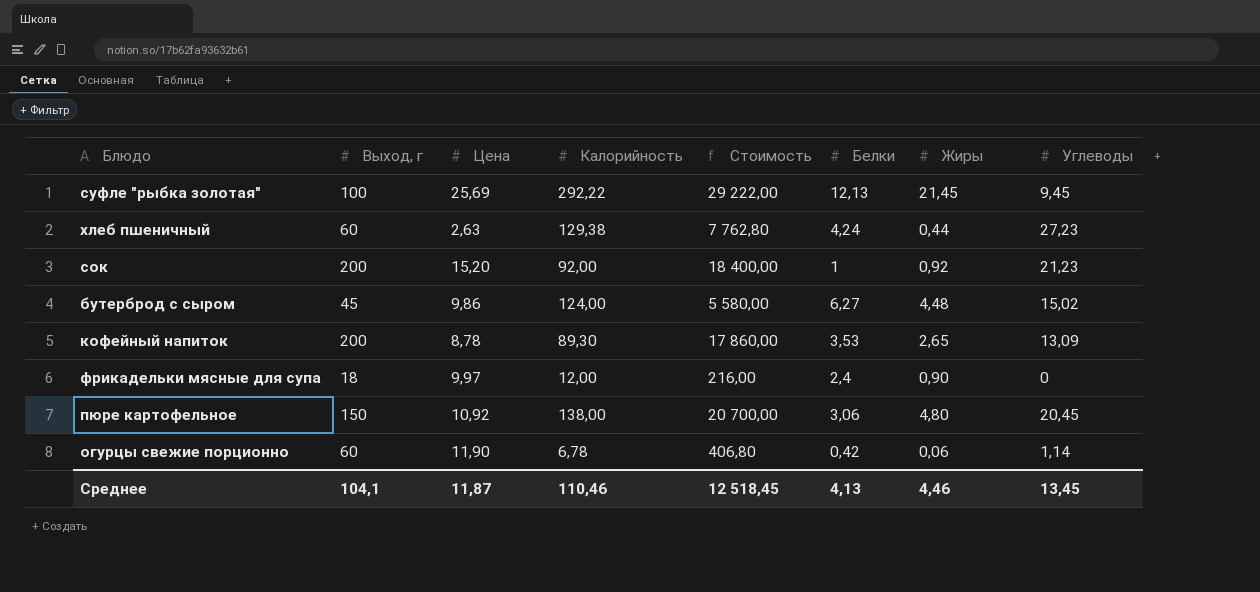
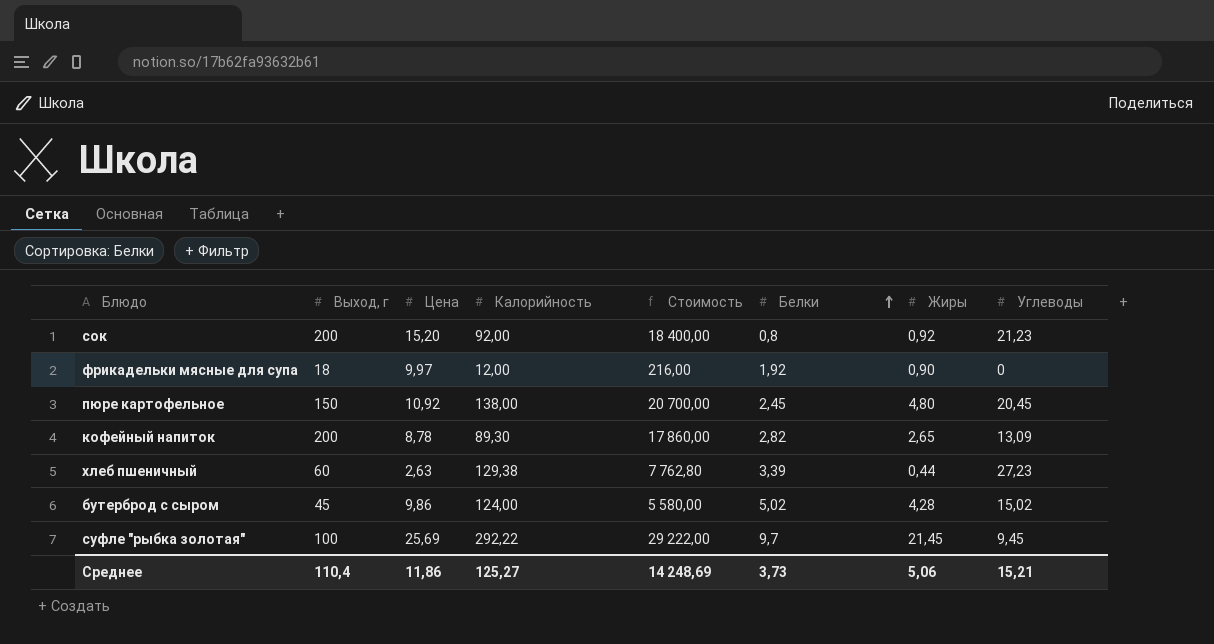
row order: none -> Белки ascending
row огурцы свежие порционно: 60 | 11,90 | 6,78 | 406,80 | 0,42 | 0,06 | 1,14 -> none
сок | Белки: 1 -> 0,8
фрикадельки мясные для супа | Белки: 2,4 -> 1,92
пюре картофельное | Белки: 3,06 -> 2,45
кофейный напиток | Белки: 3,53 -> 2,82
хлеб пшеничный | Белки: 4,24 -> 3,39
бутерброд с сыром | Белки: 6,27 -> 5,02
бутерброд с сыром | Жиры: 4,48 -> 4,28
суфле "рыбка золотая" | Белки: 12,13 -> 9,7
Среднее | Выход, г: 104,1 -> 110,4
Среднее | Цена: 11,87 -> 11,86
Среднее | Калорийность: 110,46 -> 125,27
Среднее | Стоимость: 12 518,45 -> 14 248,69
Среднее | Белки: 4,13 -> 3,73
Среднее | Жиры: 4,46 -> 5,06
Среднее | Углеводы: 13,45 -> 15,21

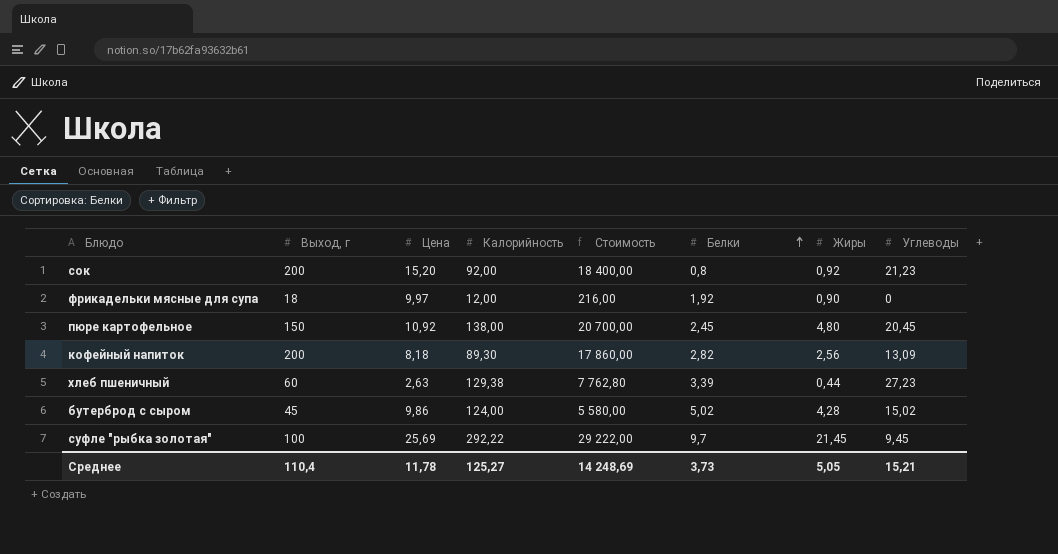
кофейный напиток | Цена: 8,78 -> 8,18
кофейный напиток | Жиры: 2,65 -> 2,56
Среднее | Цена: 11,86 -> 11,78
Среднее | Жиры: 5,06 -> 5,05

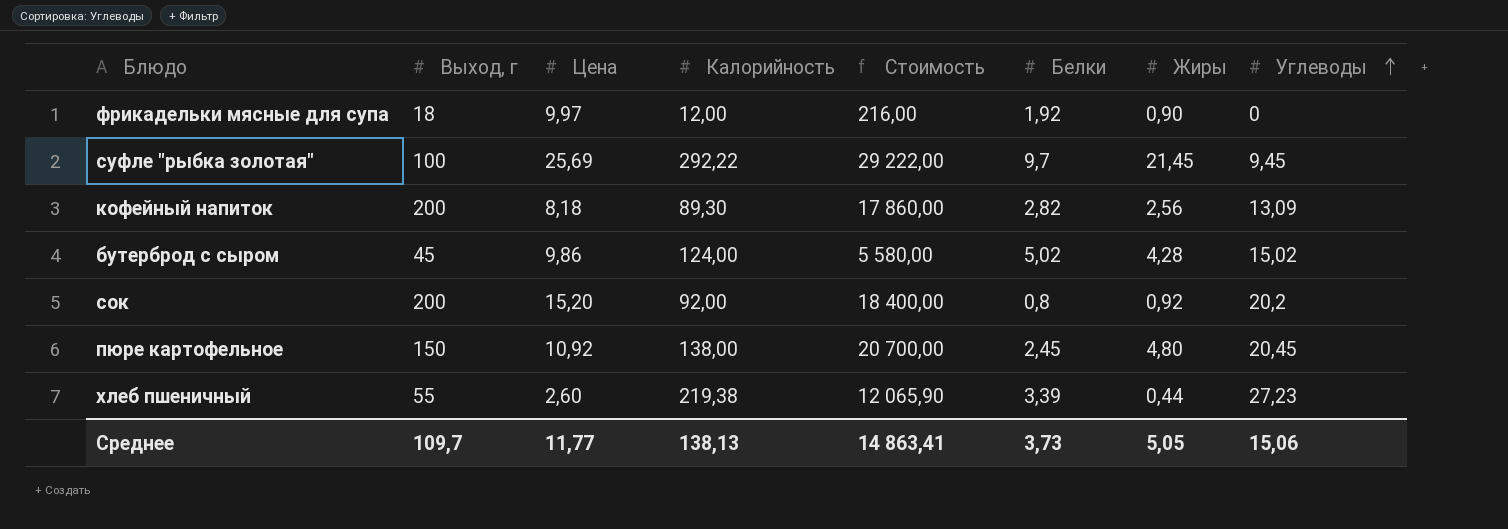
row order: Белки ascending -> Углеводы ascending
сок | Углеводы: 21,23 -> 20,2
хлеб пшеничный | Выход, г: 60 -> 55
хлеб пшеничный | Цена: 2,63 -> 2,60
хлеб пшеничный | Калорийность: 129,38 -> 219,38
хлеб пшеничный | Стоимость: 7 762,80 -> 12 065,90
Среднее | Выход, г: 110,4 -> 109,7
Среднее | Цена: 11,78 -> 11,77
Среднее | Калорийность: 125,27 -> 138,13
Среднее | Стоимость: 14 248,69 -> 14 863,41
Среднее | Углеводы: 15,21 -> 15,06

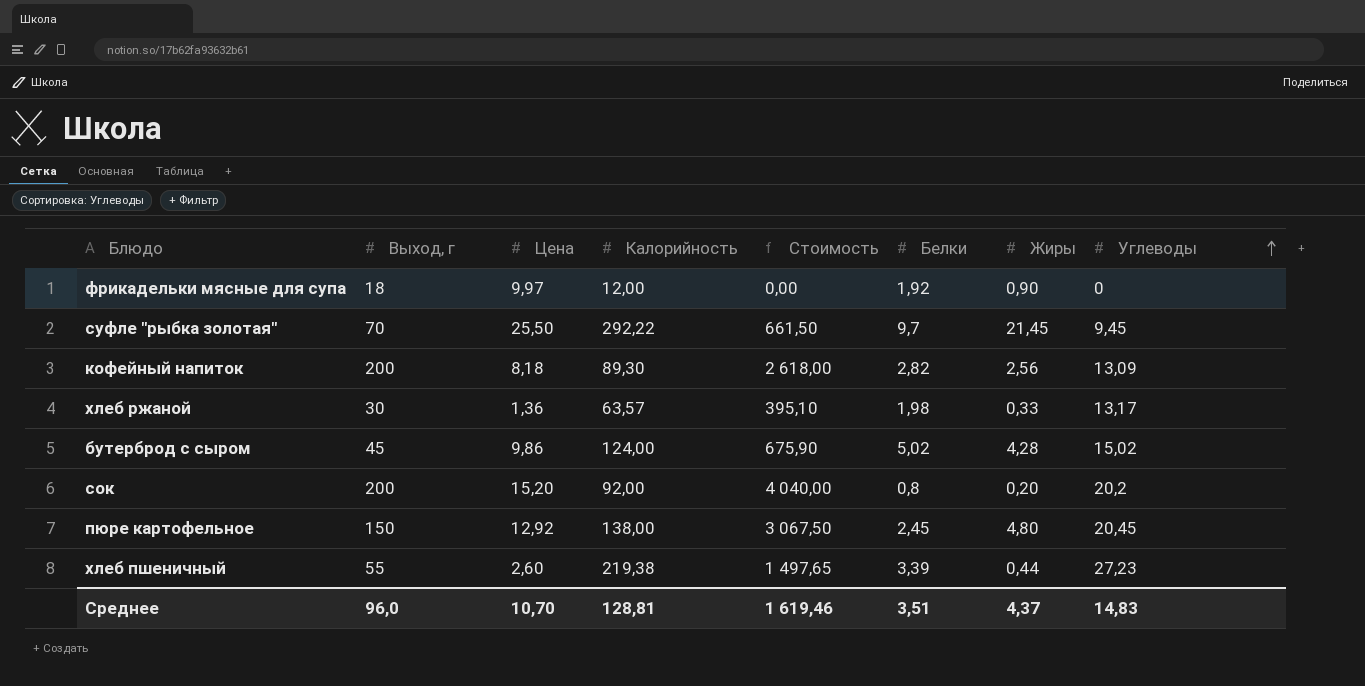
column Стоимость | formula: [Выход, г] * [Калорийность] -> [Выход, г] * [Углеводы]
суфле "рыбка золотая" | Выход, г: 100 -> 70
суфле "рыбка золотая" | Цена: 25,69 -> 25,50
row хлеб ржаной: none -> 30 | 1,36 | 63,57 | 395,10 | 1,98 | 0,33 | 13,17
сок | Жиры: 0,92 -> 0,20
пюре картофельное | Цена: 10,92 -> 12,92
Среднее | Выход, г: 109,7 -> 96,0
Среднее | Цена: 11,77 -> 10,70
Среднее | Калорийность: 138,13 -> 128,81
Среднее | Стоимость: 14 863,41 -> 1 619,46
Среднее | Белки: 3,73 -> 3,51
Среднее | Жиры: 5,05 -> 4,37
Среднее | Углеводы: 15,06 -> 14,83

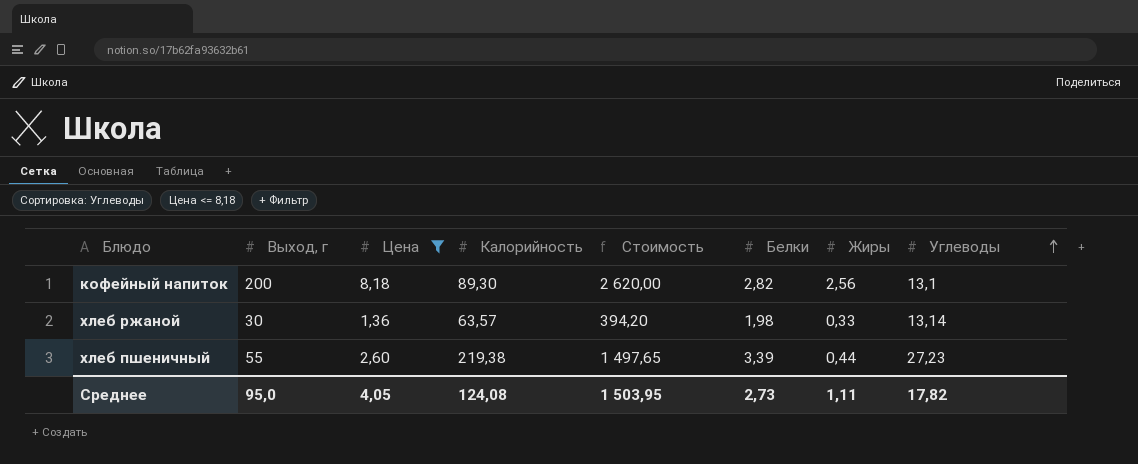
filter: none -> Цена <= 8,18
кофейный напиток | Стоимость: 2 618,00 -> 2 620,00
кофейный напиток | Углеводы: 13,09 -> 13,1
хлеб ржаной | Стоимость: 395,10 -> 394,20
хлеб ржаной | Углеводы: 13,17 -> 13,14
Среднее | Выход, г: 96,0 -> 95,0
Среднее | Цена: 10,70 -> 4,05
Среднее | Калорийность: 128,81 -> 124,08
Среднее | Стоимость: 1 619,46 -> 1 503,95
Среднее | Белки: 3,51 -> 2,73
Среднее | Жиры: 4,37 -> 1,11
Среднее | Углеводы: 14,83 -> 17,82

